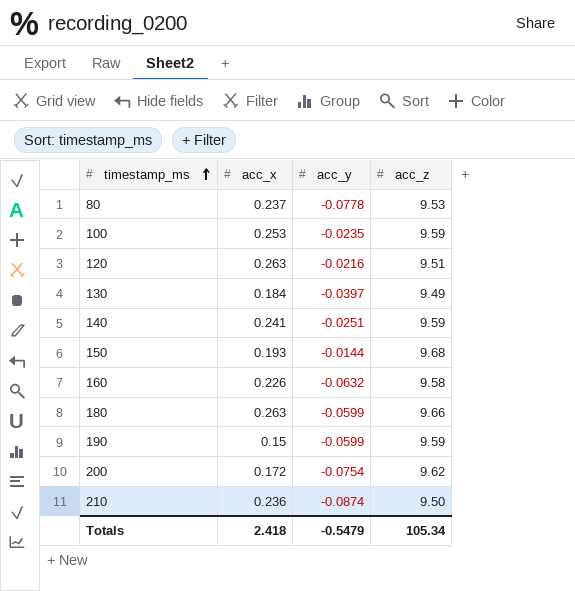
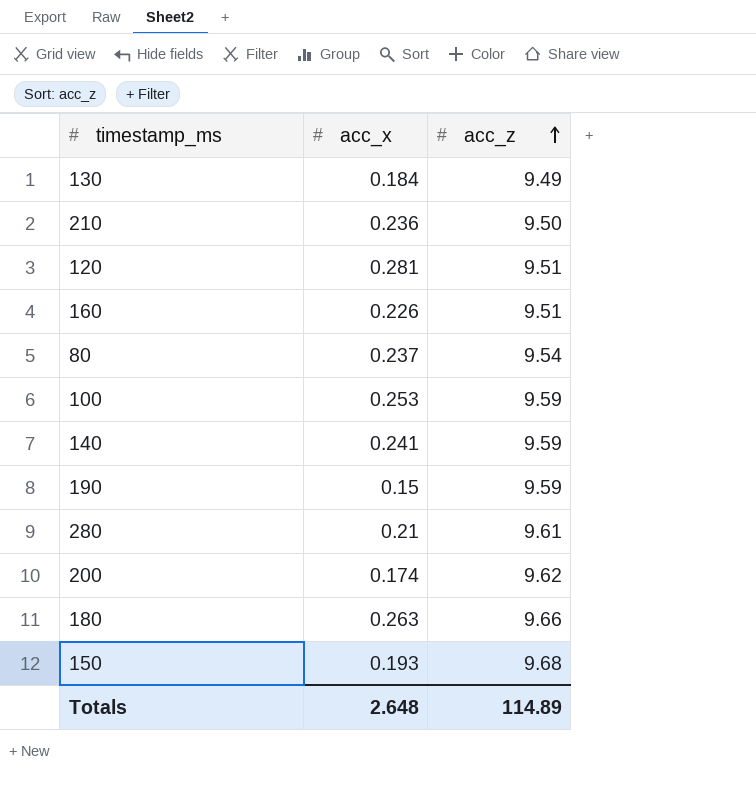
row order: timestamp_ms ascending -> acc_z ascending
column acc_y | position: 3 -> none
120 | acc_x: 0.263 -> 0.281
160 | acc_z: 9.58 -> 9.51
80 | acc_z: 9.53 -> 9.54
row 280: none -> 0.21 | 9.61
200 | acc_x: 0.172 -> 0.174
Totals | acc_x: 2.418 -> 2.648
Totals | acc_z: 105.34 -> 114.89

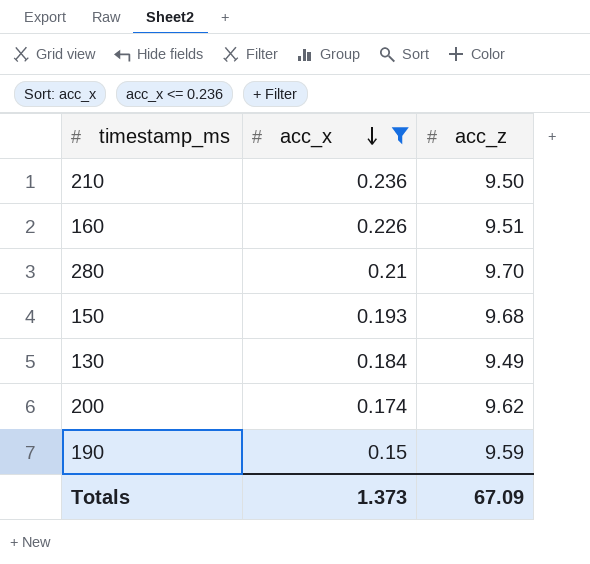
filter: none -> acc_x <= 0.236
row order: acc_z ascending -> acc_x descending
280 | acc_z: 9.61 -> 9.70
Totals | acc_x: 2.648 -> 1.373
Totals | acc_z: 114.89 -> 67.09

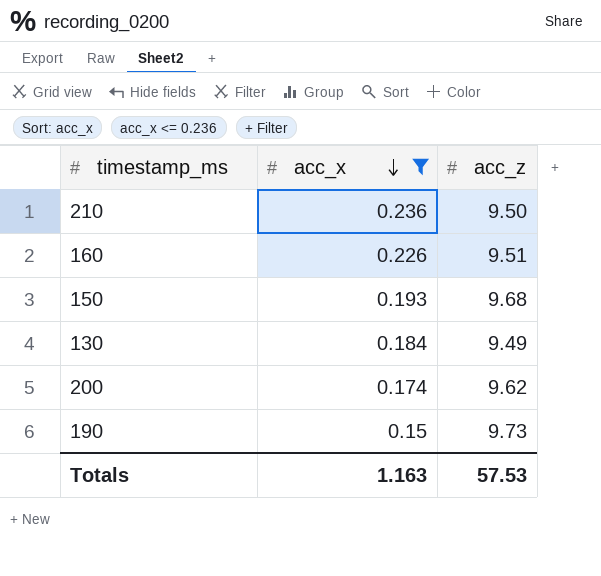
row 280: 0.21 | 9.70 -> none
190 | acc_z: 9.59 -> 9.73
Totals | acc_x: 1.373 -> 1.163
Totals | acc_z: 67.09 -> 57.53

